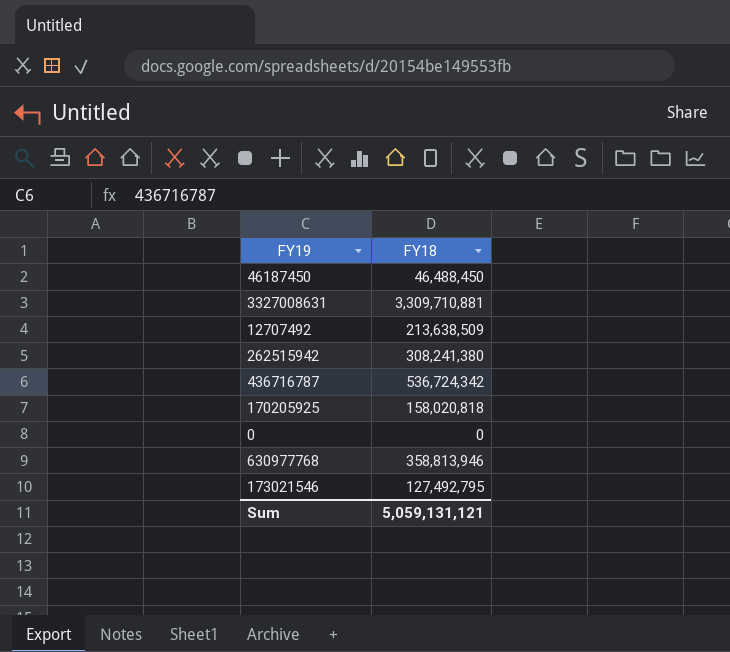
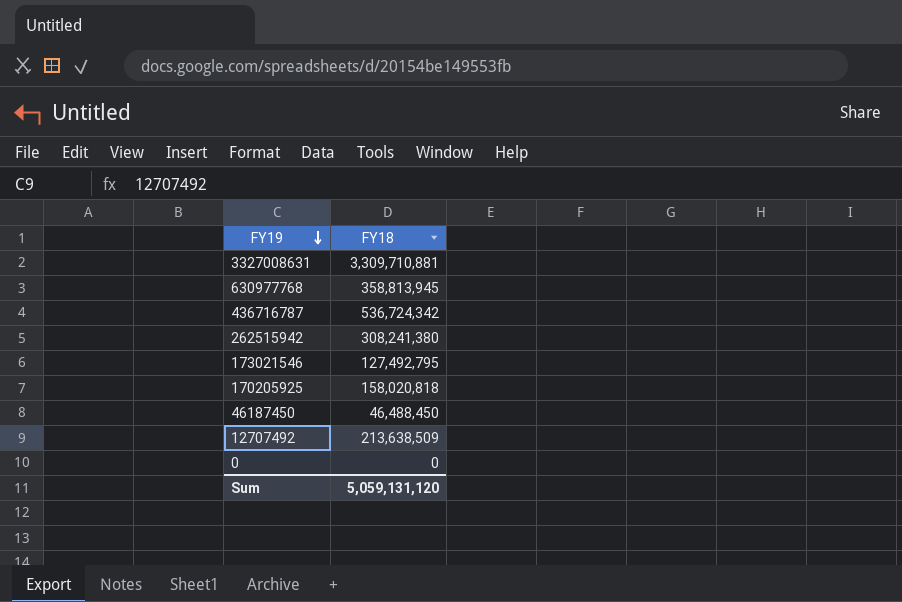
row order: none -> FY19 descending
630977768 | FY18: 358,813,946 -> 358,813,945
Sum | FY18: 5,059,131,121 -> 5,059,131,120

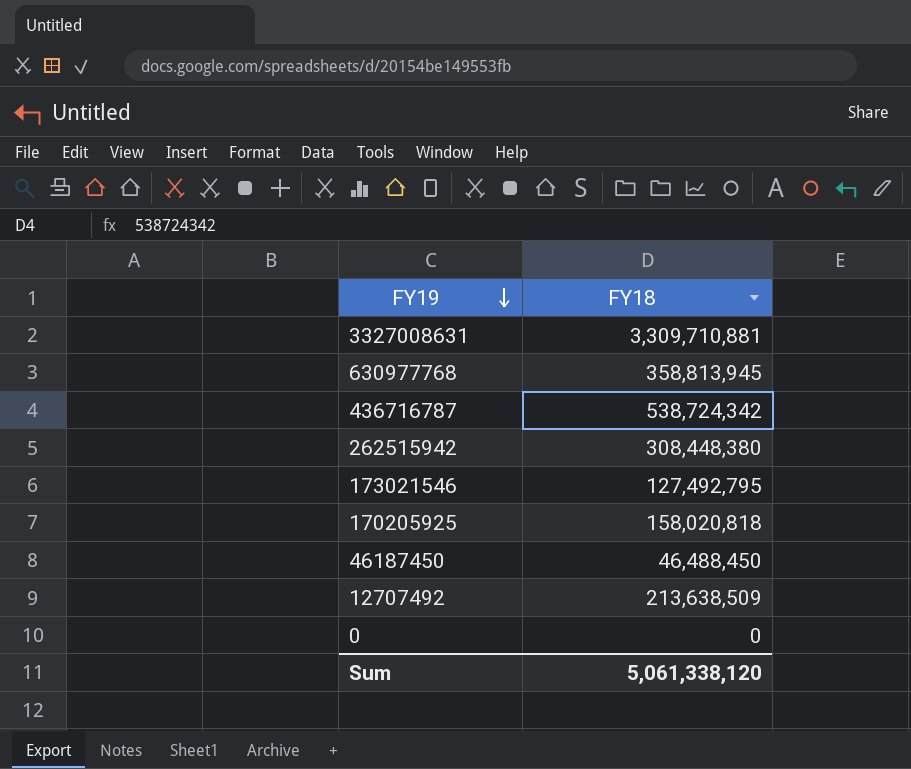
436716787 | FY18: 536,724,342 -> 538,724,342
262515942 | FY18: 308,241,380 -> 308,448,380
Sum | FY18: 5,059,131,120 -> 5,061,338,120

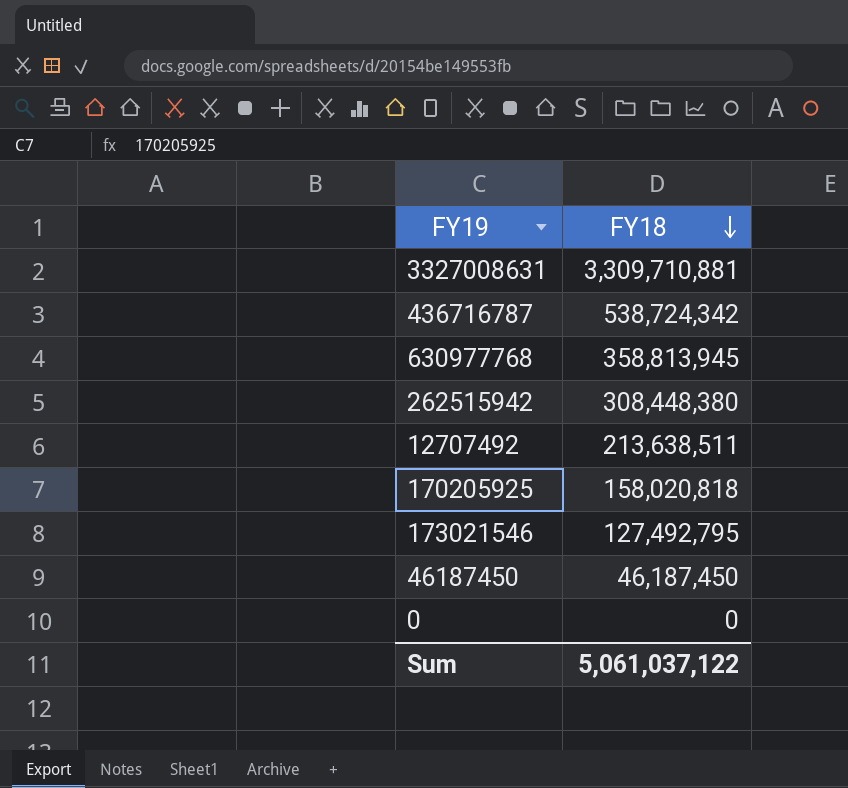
row order: FY19 descending -> FY18 descending
12707492 | FY18: 213,638,509 -> 213,638,511
46187450 | FY18: 46,488,450 -> 46,187,450
Sum | FY18: 5,061,338,120 -> 5,061,037,122

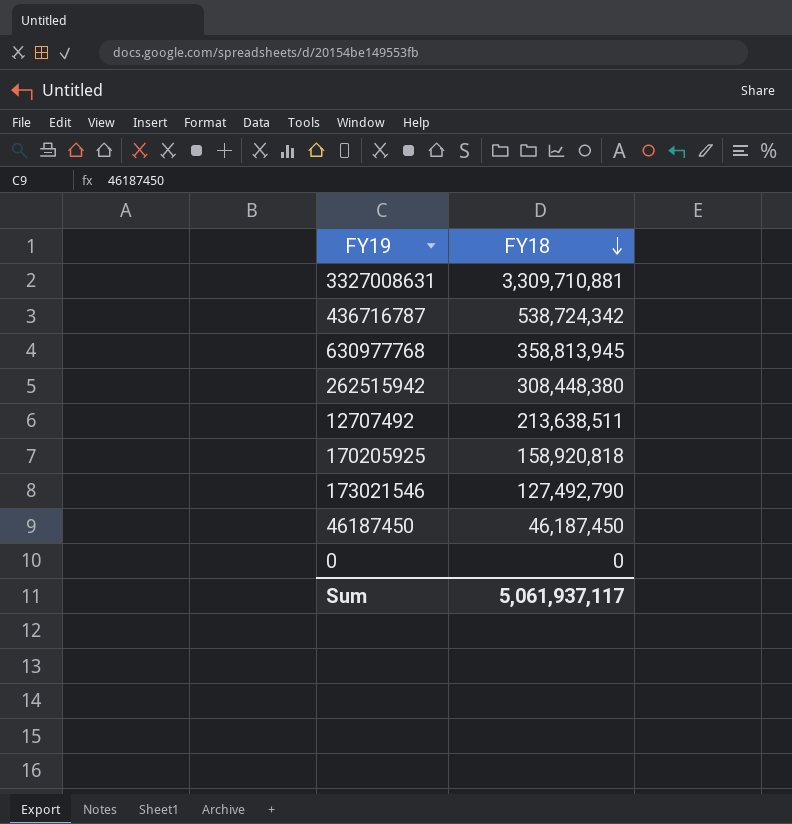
170205925 | FY18: 158,020,818 -> 158,920,818
173021546 | FY18: 127,492,795 -> 127,492,790
Sum | FY18: 5,061,037,122 -> 5,061,937,117

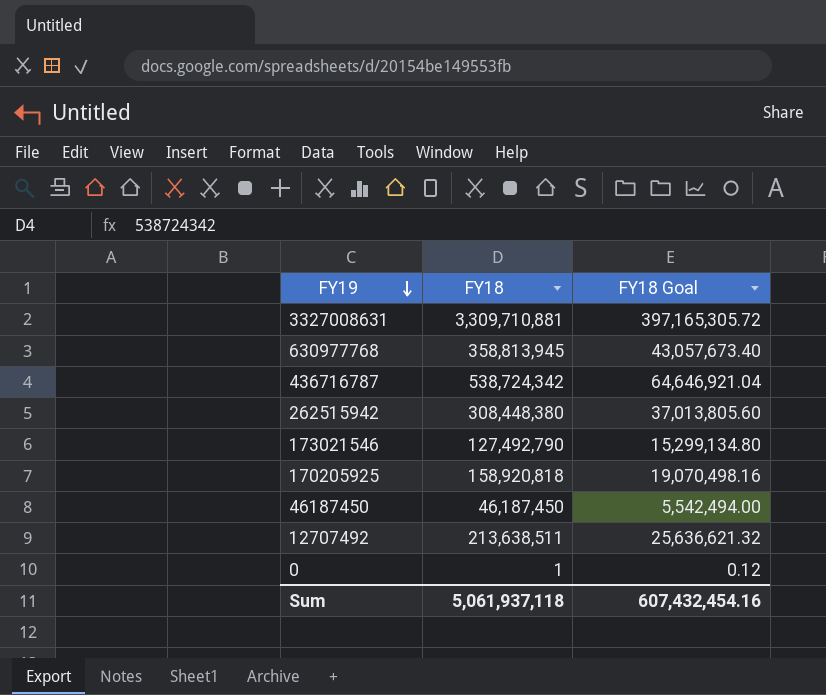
row order: FY18 descending -> FY19 descending
column FY18 Goal | formula: none -> [FY18] * 0.12
0 | FY18: 0 -> 1
Sum | FY18: 5,061,937,117 -> 5,061,937,118

